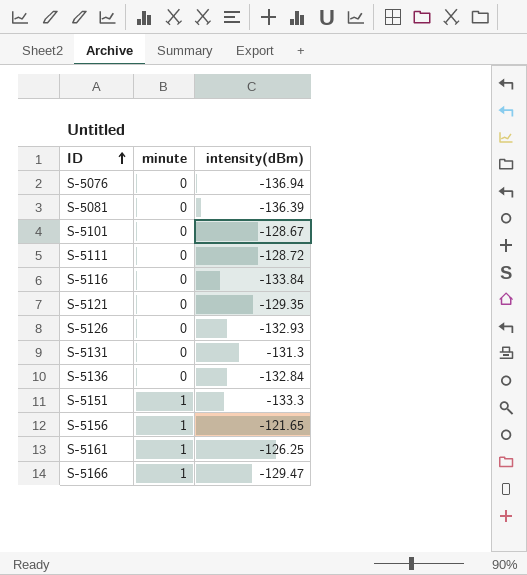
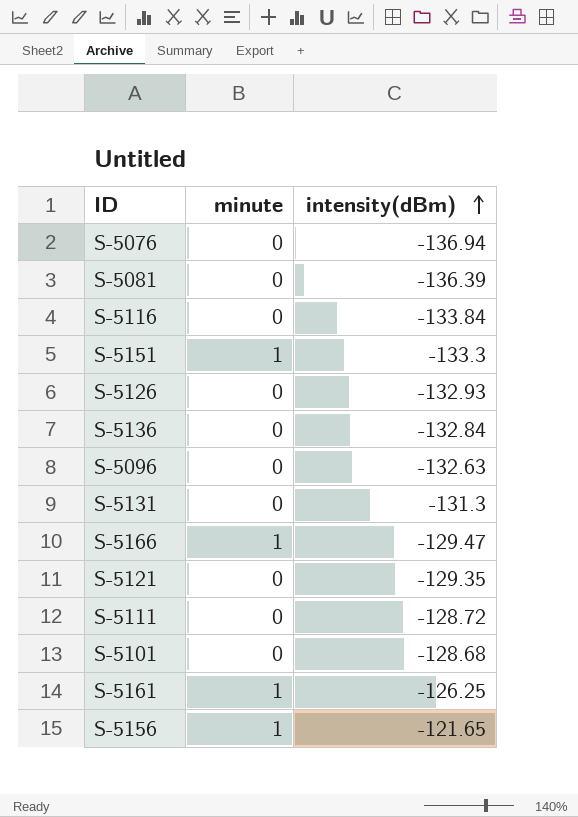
row order: ID ascending -> intensity(dBm) ascending
row S-5096: none -> 0 | -132.63
S-5101 | intensity(dBm): -128.67 -> -128.68

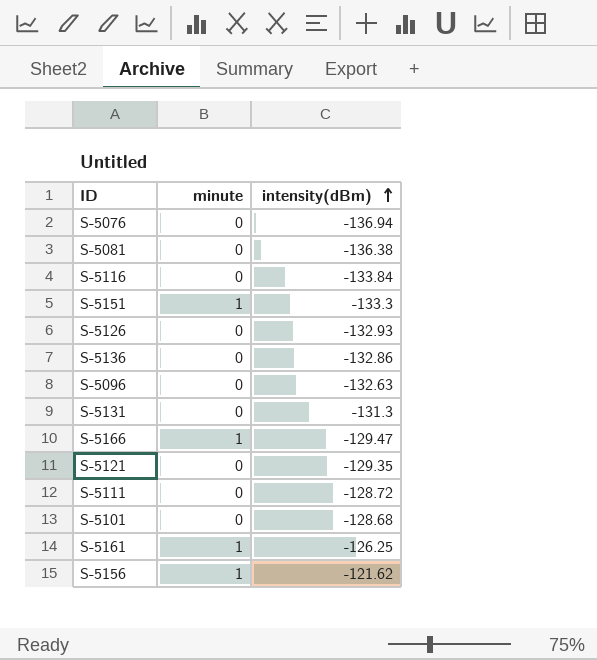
S-5081 | intensity(dBm): -136.39 -> -136.38
S-5136 | intensity(dBm): -132.84 -> -132.86
S-5156 | intensity(dBm): -121.65 -> -121.62

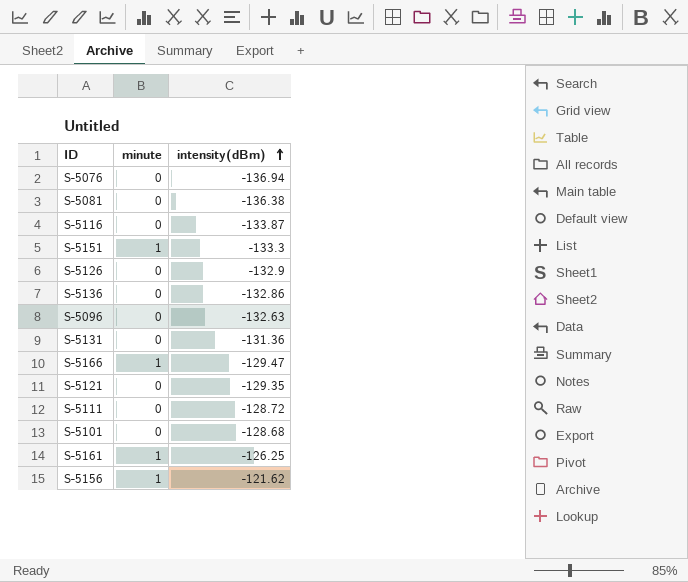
S-5116 | intensity(dBm): -133.84 -> -133.87
S-5126 | intensity(dBm): -132.93 -> -132.9
S-5131 | intensity(dBm): -131.3 -> -131.36

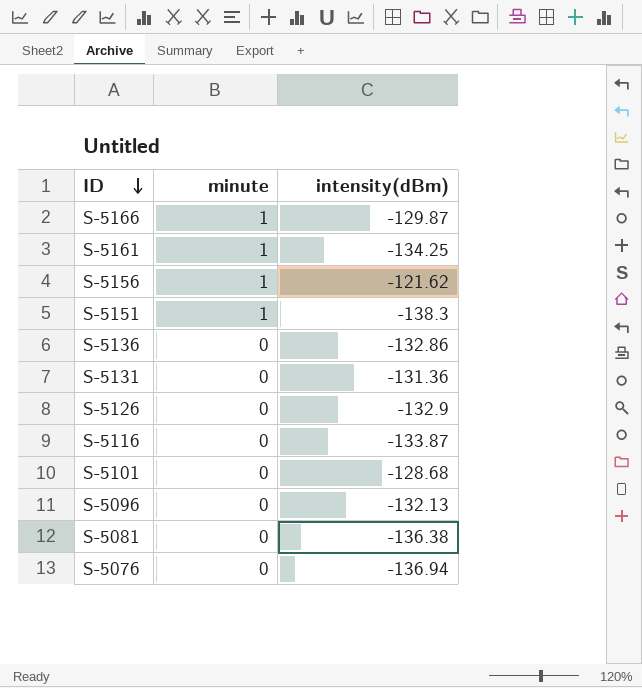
row order: intensity(dBm) ascending -> ID descending
row S-5121: 0 | -129.35 -> none
row S-5111: 0 | -128.72 -> none
S-5166 | intensity(dBm): -129.47 -> -129.87
S-5161 | intensity(dBm): -126.25 -> -134.25
S-5151 | intensity(dBm): -133.3 -> -138.3
S-5096 | intensity(dBm): -132.63 -> -132.13

